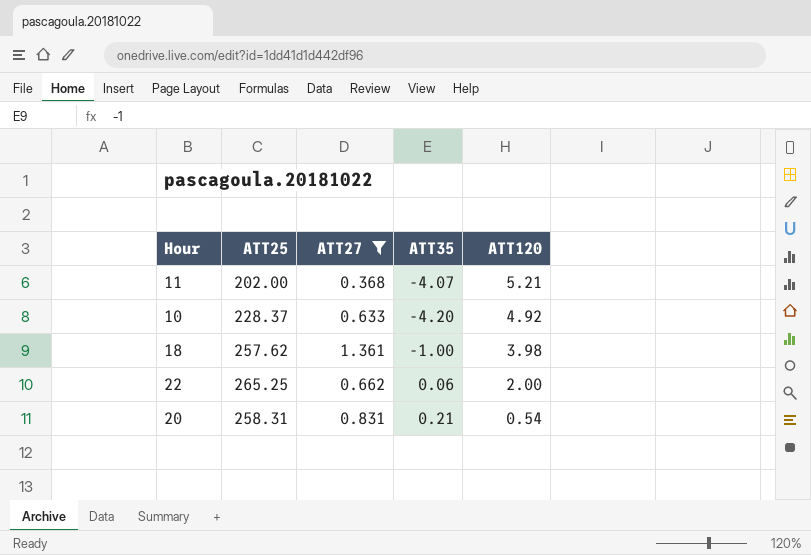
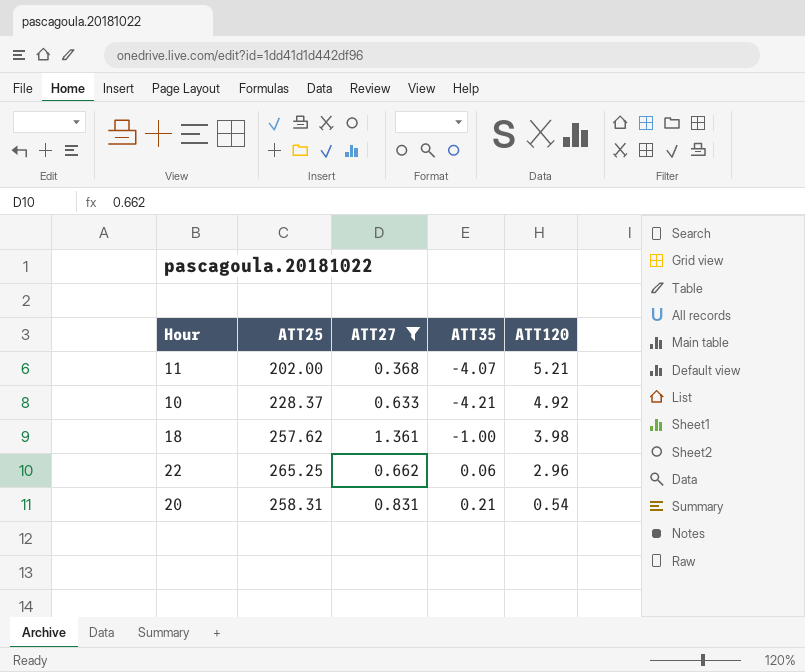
10 | ATT35: -4.20 -> -4.21
22 | ATT120: 2.00 -> 2.96

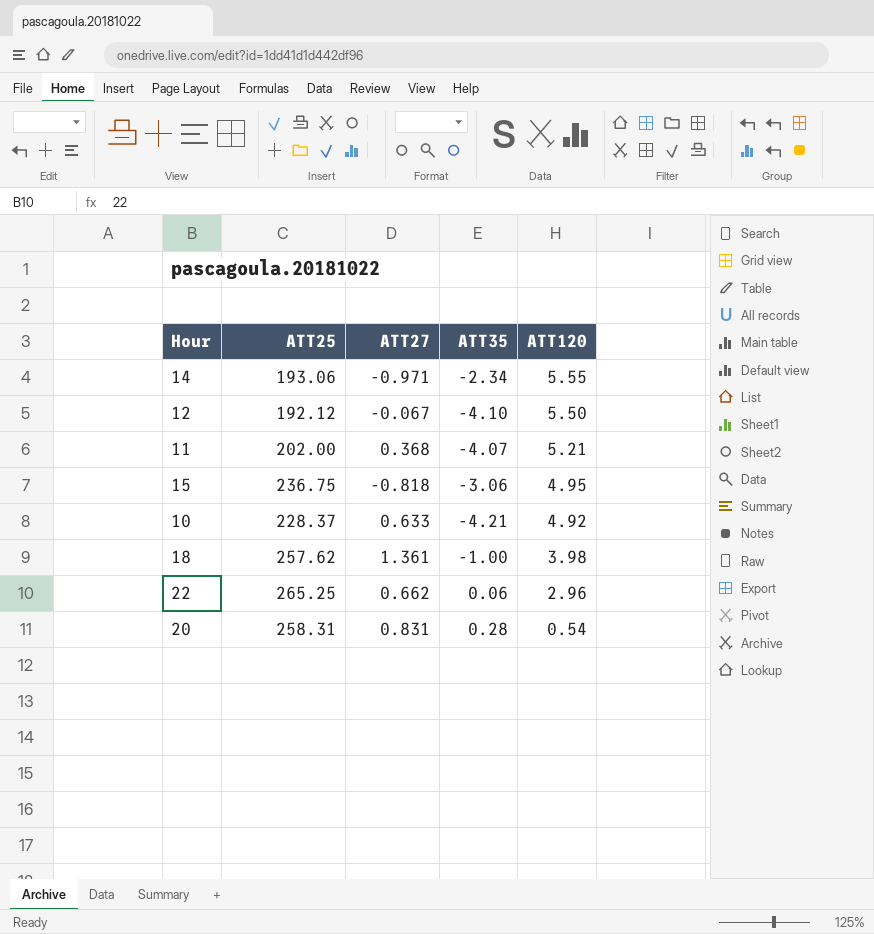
filter: ATT27 >= 0.368 -> none
20 | ATT35: 0.21 -> 0.28

